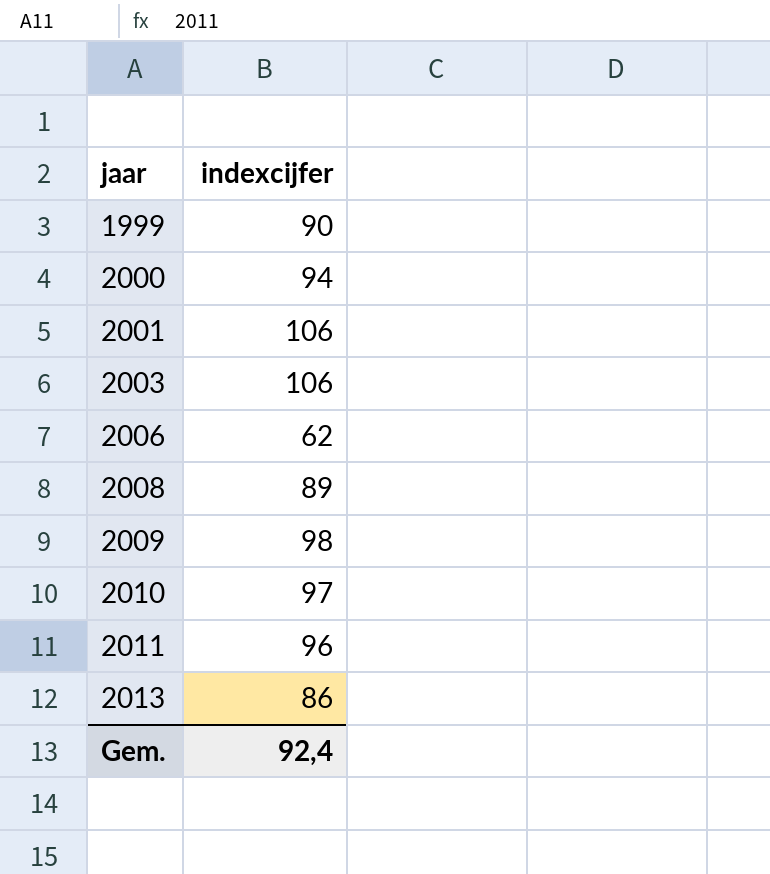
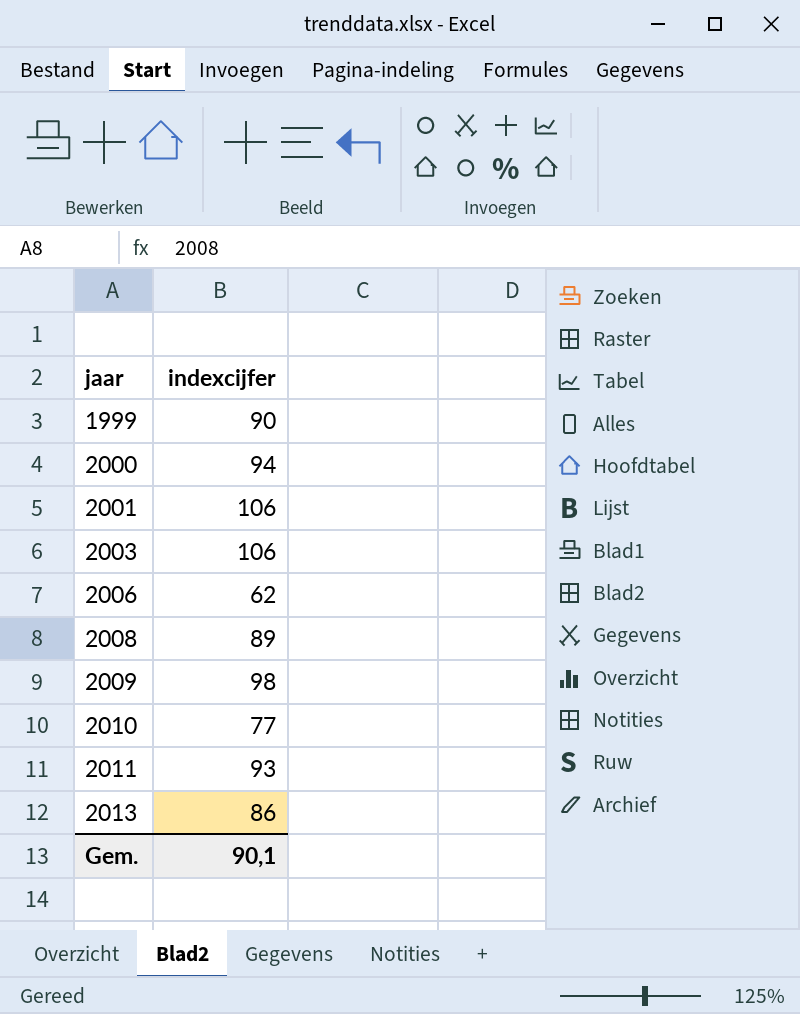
2010 | indexcijfer: 97 -> 77
2011 | indexcijfer: 96 -> 93
Gem. | indexcijfer: 92,4 -> 90,1

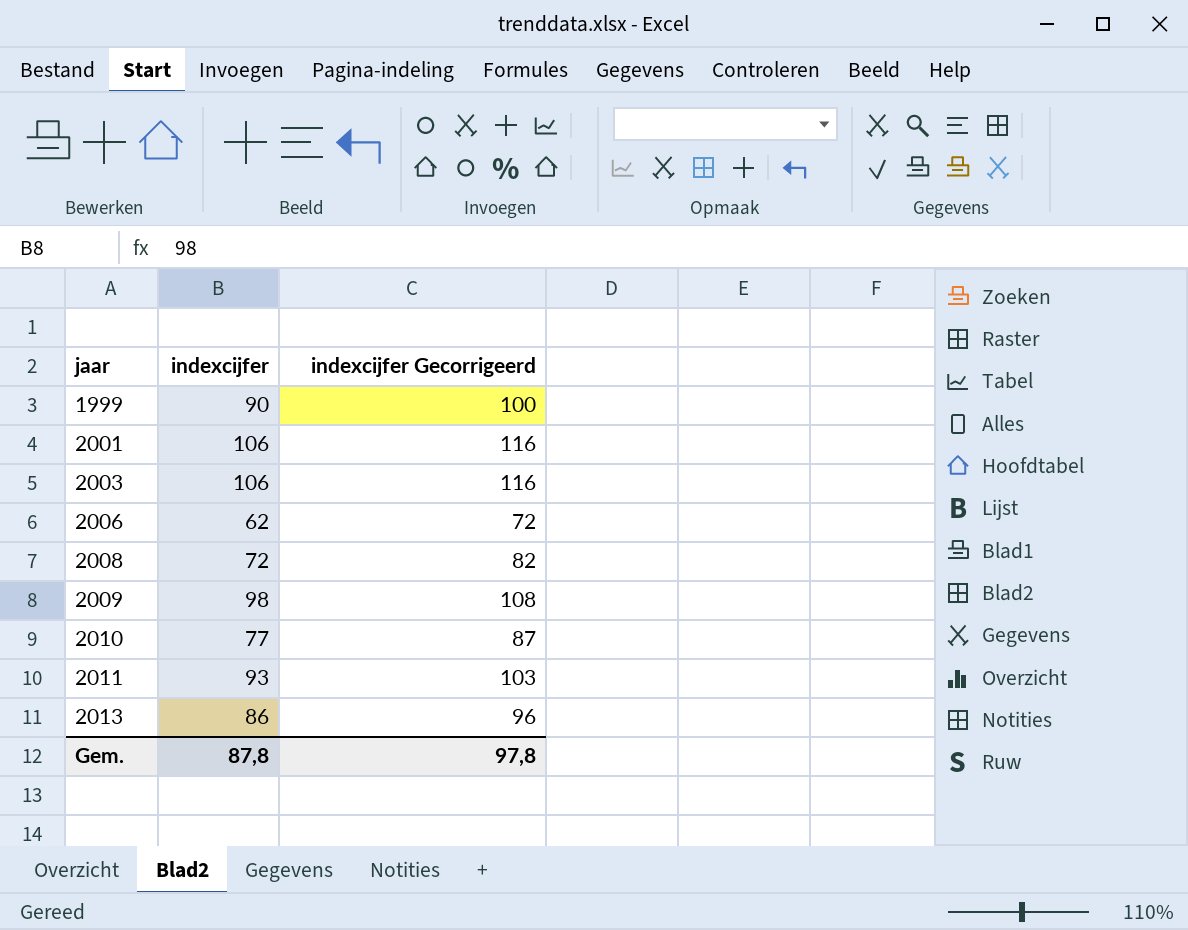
column indexcijfer Gecorrigeerd | formula: none -> [indexcijfer] + 10
row 2000: 94 -> none
2008 | indexcijfer: 89 -> 72
Gem. | indexcijfer: 90,1 -> 87,8

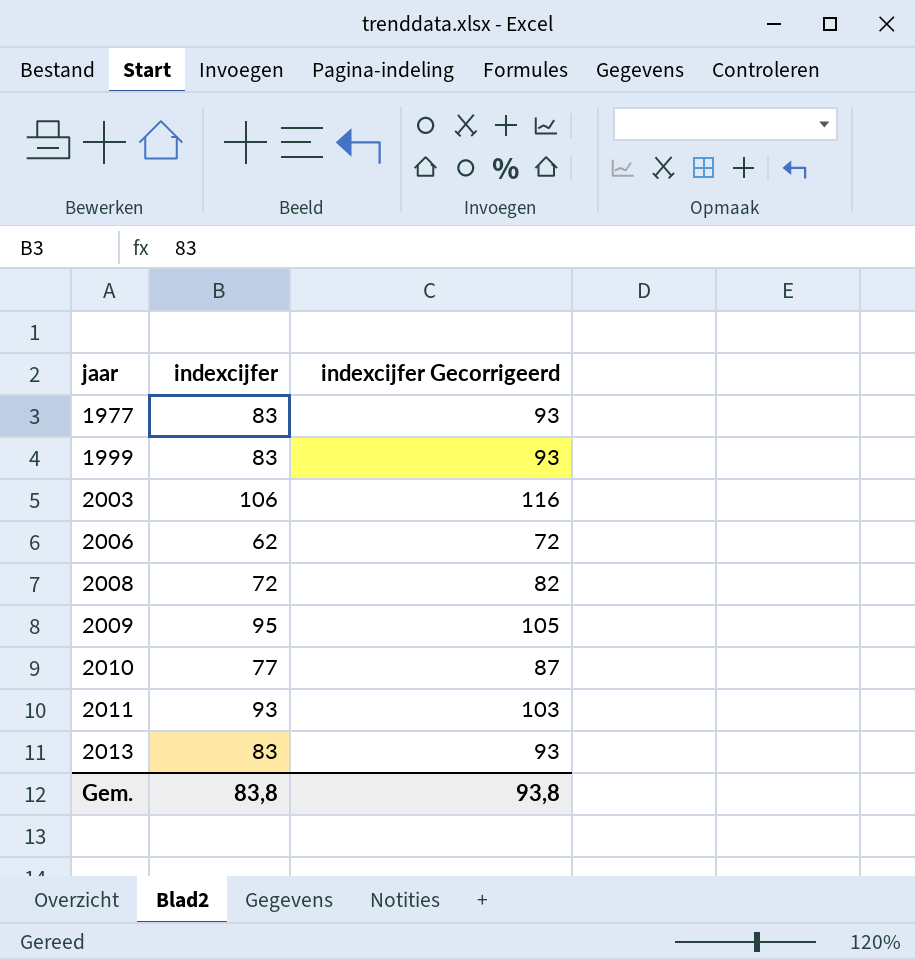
row 2001: 106 | 116 -> none
row 1977: none -> 83 | 93
1999 | indexcijfer: 90 -> 83
1999 | indexcijfer Gecorrigeerd: 100 -> 93
2009 | indexcijfer: 98 -> 95
2009 | indexcijfer Gecorrigeerd: 108 -> 105
2013 | indexcijfer: 86 -> 83
2013 | indexcijfer Gecorrigeerd: 96 -> 93
Gem. | indexcijfer: 87,8 -> 83,8
Gem. | indexcijfer Gecorrigeerd: 97,8 -> 93,8

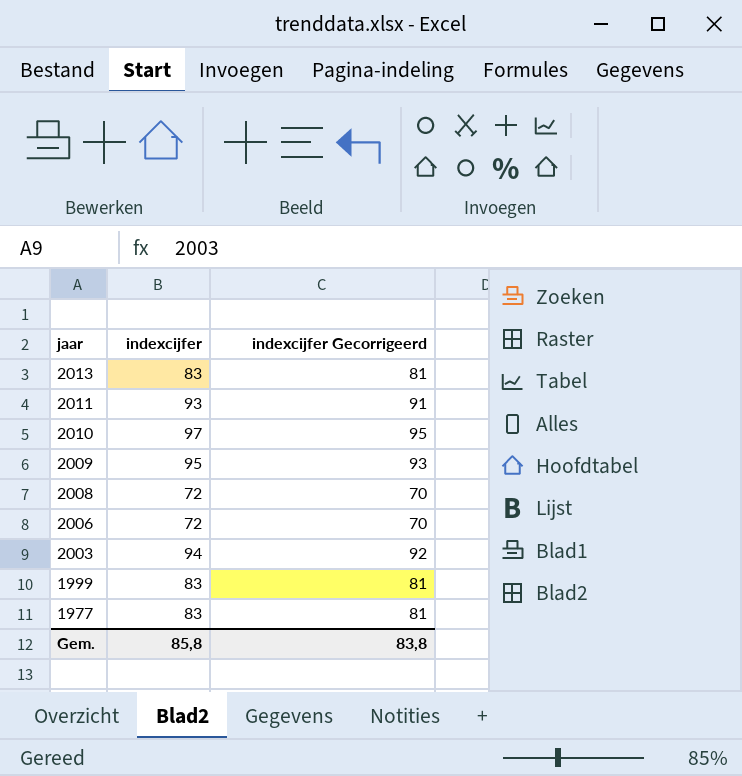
row order: jaar ascending -> jaar descending
column indexcijfer Gecorrigeerd | formula: [indexcijfer] + 10 -> [indexcijfer] - 2
2010 | indexcijfer: 77 -> 97
2006 | indexcijfer: 62 -> 72
2003 | indexcijfer: 106 -> 94
Gem. | indexcijfer: 83,8 -> 85,8
Gem. | indexcijfer Gecorrigeerd: 93,8 -> 83,8

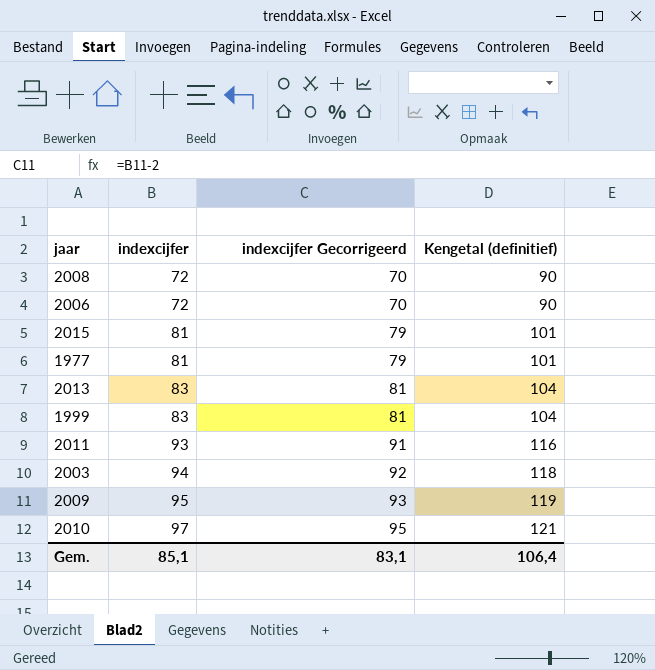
row order: jaar descending -> indexcijfer ascending
column Kengetal (definitief) | formula: none -> [indexcijfer] * 1,25
row 2015: none -> 81 | 79 | 101
1977 | indexcijfer: 83 -> 81
1977 | indexcijfer Gecorrigeerd: 81 -> 79
Gem. | indexcijfer: 85,8 -> 85,1
Gem. | indexcijfer Gecorrigeerd: 83,8 -> 83,1

